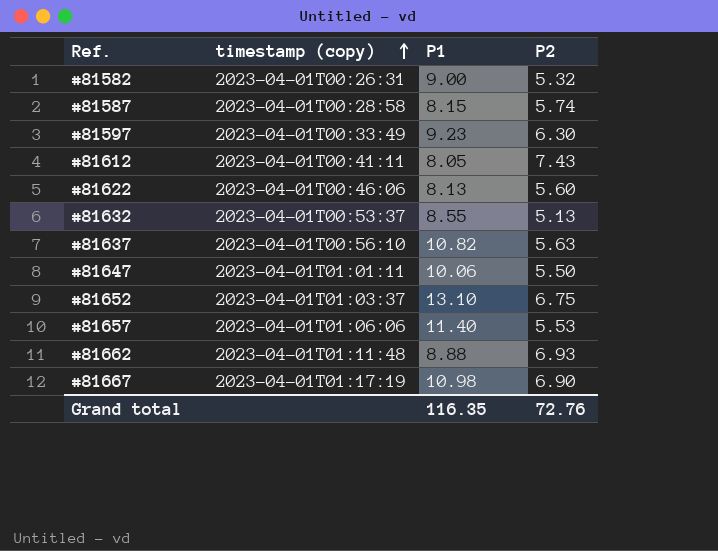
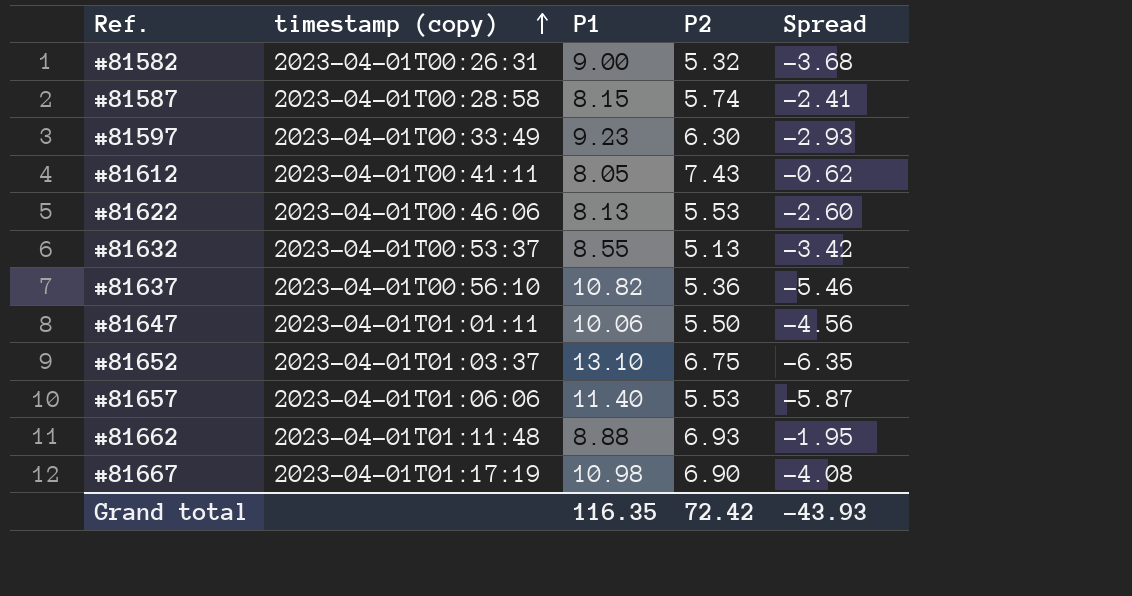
column Spread | formula: none -> [P2] - [P1]
#81622 | P2: 5.60 -> 5.53
#81637 | P2: 5.63 -> 5.36
Grand total | P2: 72.76 -> 72.42

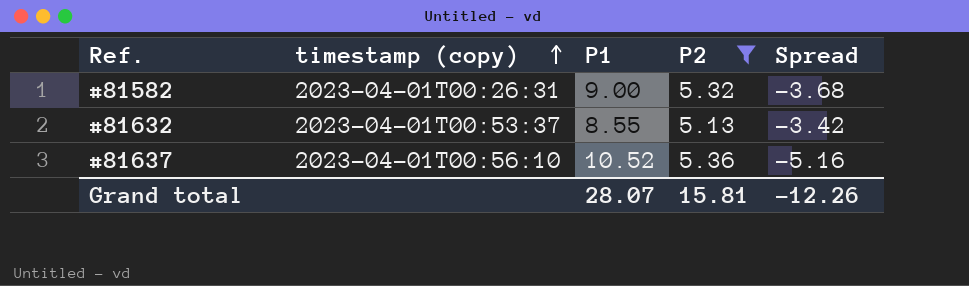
filter: none -> P2 <= 5.36
#81637 | P1: 10.82 -> 10.52
#81637 | Spread: -5.46 -> -5.16
Grand total | P1: 116.35 -> 28.07
Grand total | P2: 72.42 -> 15.81
Grand total | Spread: -43.93 -> -12.26

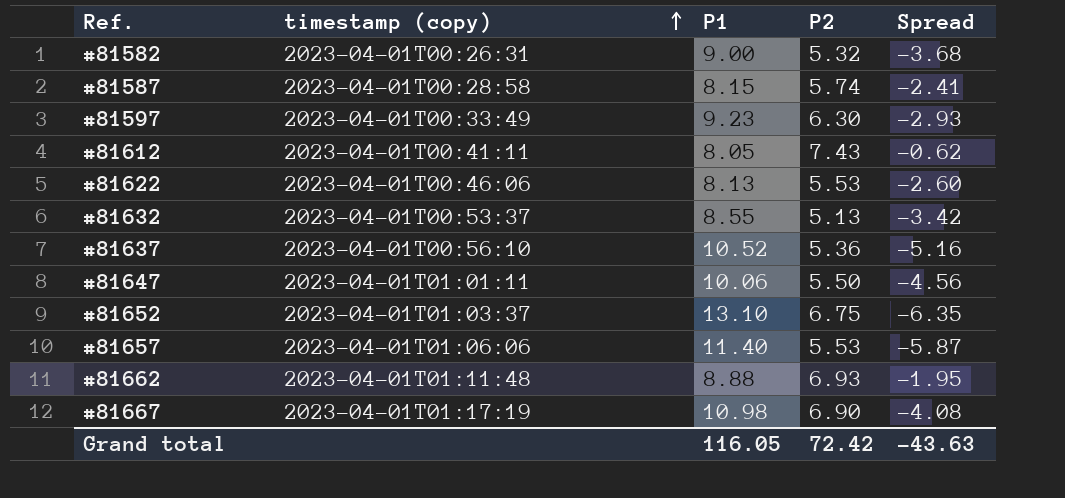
filter: P2 <= 5.36 -> none
Grand total | P1: 28.07 -> 116.05
Grand total | P2: 15.81 -> 72.42
Grand total | Spread: -12.26 -> -43.63

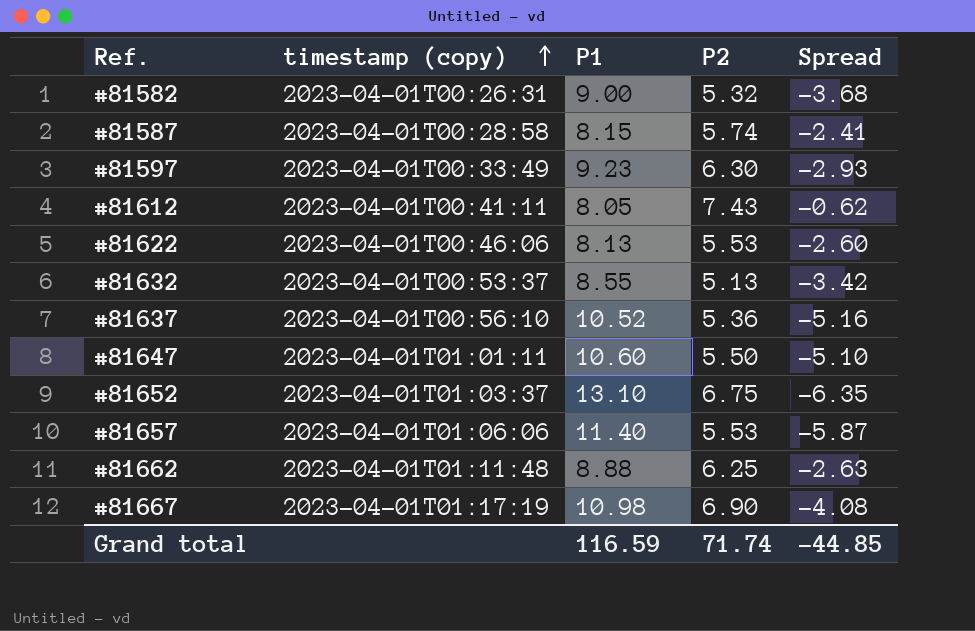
#81647 | P1: 10.06 -> 10.60
#81647 | Spread: -4.56 -> -5.10
#81662 | P2: 6.93 -> 6.25
#81662 | Spread: -1.95 -> -2.63
Grand total | P1: 116.05 -> 116.59
Grand total | P2: 72.42 -> 71.74
Grand total | Spread: -43.63 -> -44.85

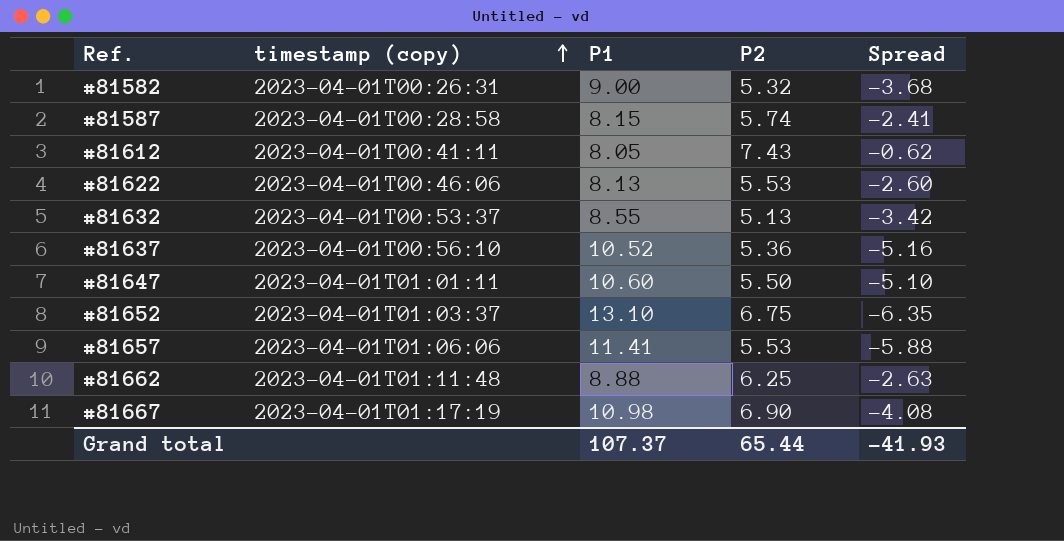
row #81597: 2023-04-01T00:33:49 | 9.23 | 6.30 | -2.93 -> none
#81657 | P1: 11.40 -> 11.41
#81657 | Spread: -5.87 -> -5.88
Grand total | P1: 116.59 -> 107.37
Grand total | P2: 71.74 -> 65.44
Grand total | Spread: -44.85 -> -41.93

